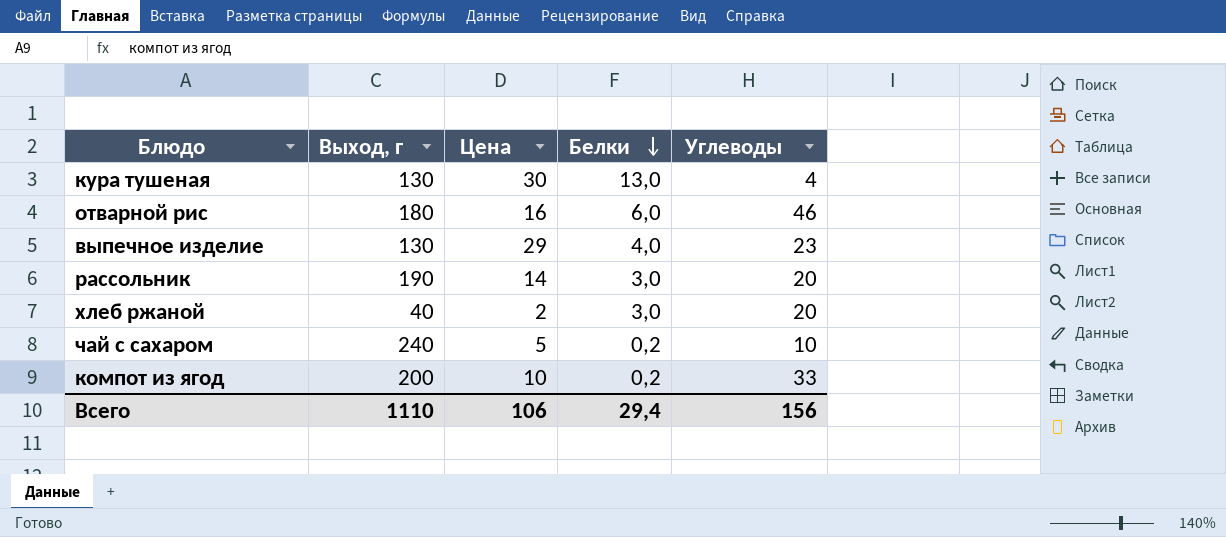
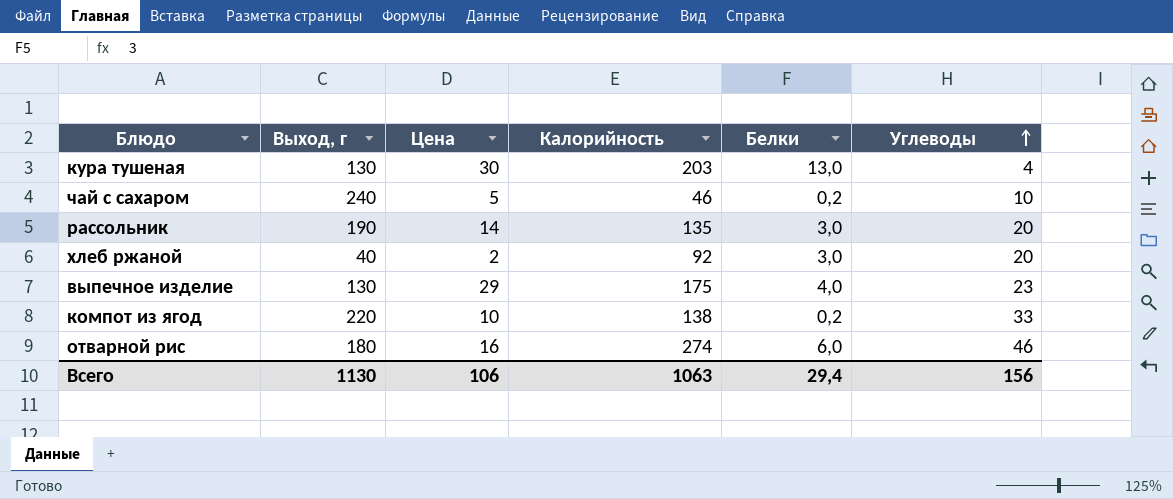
row order: Белки descending -> Углеводы ascending
column Калорийность | position: none -> 4
компот из ягод | Выход, г: 200 -> 220
Всего | Выход, г: 1110 -> 1130

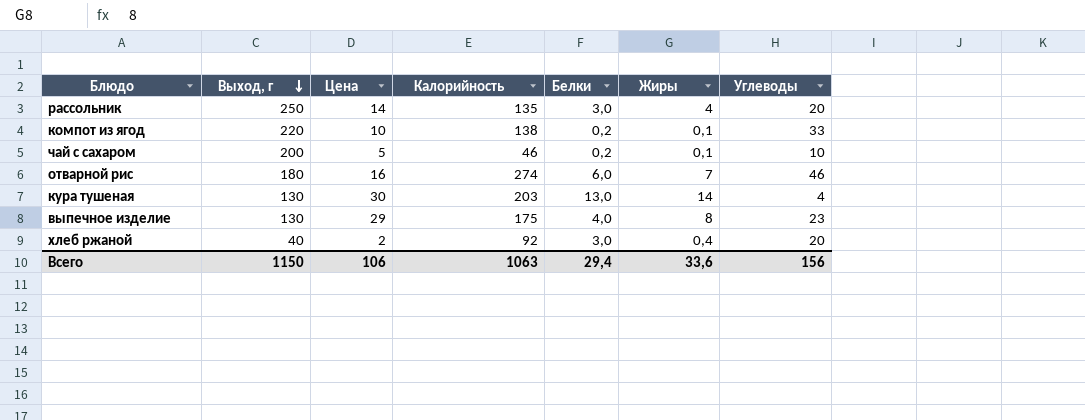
row order: Углеводы ascending -> Выход, г descending
column Жиры | position: none -> 6
рассольник | Выход, г: 190 -> 250
чай с сахаром | Выход, г: 240 -> 200
Всего | Выход, г: 1130 -> 1150

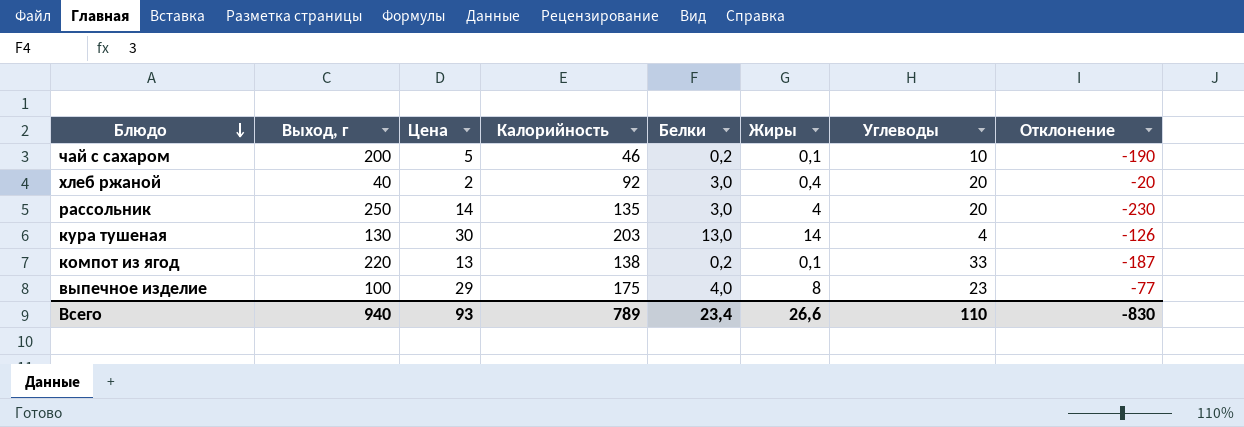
row order: Выход, г descending -> Блюдо descending
column Отклонение | formula: none -> [Углеводы] - [Выход, г]
row отварной рис: 180 | 16 | 274 | 6,0 | 7 | 46 -> none
компот из ягод | Цена: 10 -> 13
выпечное изделие | Выход, г: 130 -> 100
Всего | Выход, г: 1150 -> 940
Всего | Цена: 106 -> 93
Всего | Калорийность: 1063 -> 789
Всего | Белки: 29,4 -> 23,4
Всего | Жиры: 33,6 -> 26,6
Всего | Углеводы: 156 -> 110

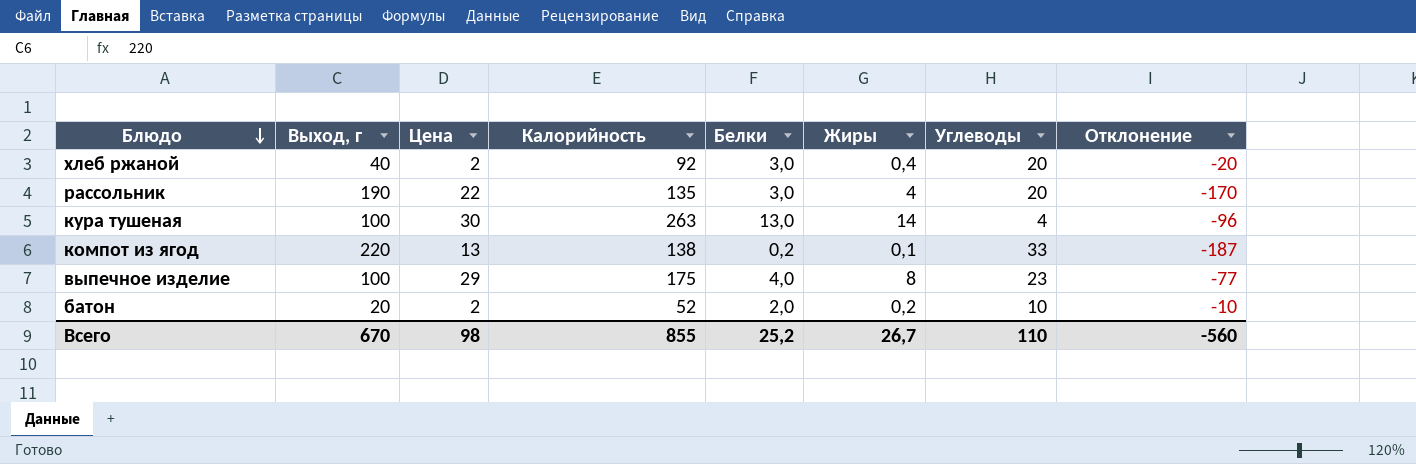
row чай с сахаром: 200 | 5 | 46 | 0,2 | 0,1 | 10 | -190 -> none
рассольник | Выход, г: 250 -> 190
рассольник | Цена: 14 -> 22
рассольник | Отклонение: -230 -> -170
кура тушеная | Выход, г: 130 -> 100
кура тушеная | Калорийность: 203 -> 263
кура тушеная | Отклонение: -126 -> -96
row батон: none -> 20 | 2 | 52 | 2,0 | 0,2 | 10 | -10
Всего | Выход, г: 940 -> 670
Всего | Цена: 93 -> 98
Всего | Калорийность: 789 -> 855
Всего | Белки: 23,4 -> 25,2
Всего | Жиры: 26,6 -> 26,7
Всего | Отклонение: -830 -> -560

